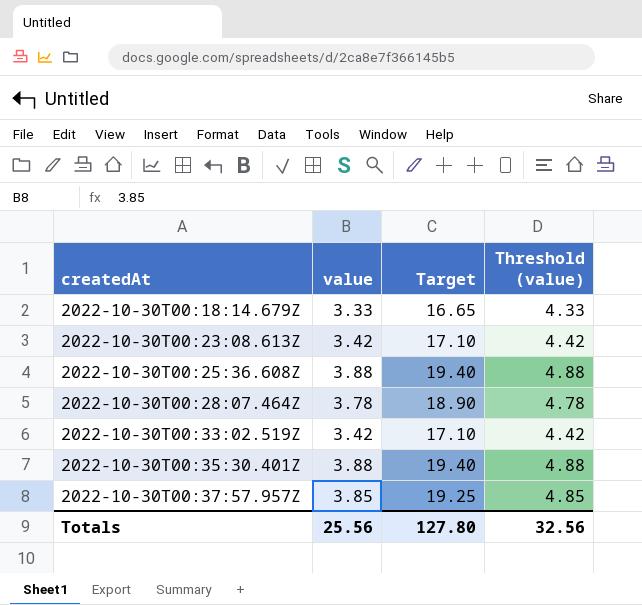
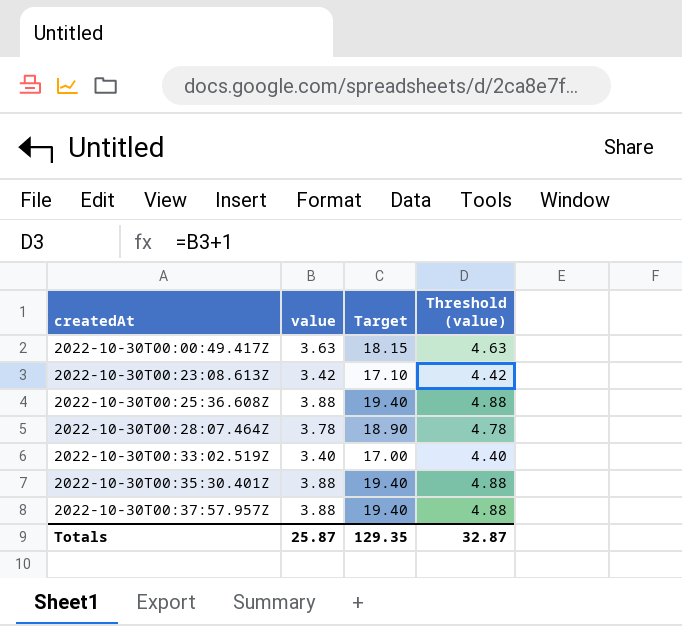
row 2022-10-30T00:18:14.679Z: 3.33 | 16.65 | 4.33 -> none
row 2022-10-30T00:00:49.417Z: none -> 3.63 | 18.15 | 4.63
2022-10-30T00:33:02.519Z | value: 3.42 -> 3.40
2022-10-30T00:33:02.519Z | Target: 17.10 -> 17.00
2022-10-30T00:33:02.519Z | Threshold (value): 4.42 -> 4.40
2022-10-30T00:37:57.957Z | value: 3.85 -> 3.88
2022-10-30T00:37:57.957Z | Target: 19.25 -> 19.40
2022-10-30T00:37:57.957Z | Threshold (value): 4.85 -> 4.88
Totals | value: 25.56 -> 25.87
Totals | Target: 127.80 -> 129.35
Totals | Threshold (value): 32.56 -> 32.87

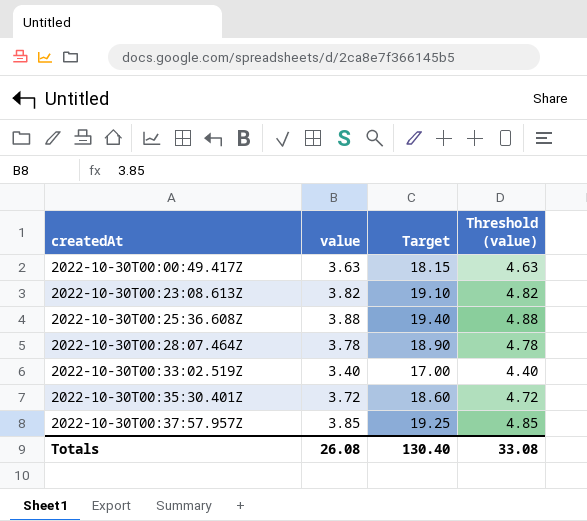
2022-10-30T00:23:08.613Z | value: 3.42 -> 3.82
2022-10-30T00:23:08.613Z | Target: 17.10 -> 19.10
2022-10-30T00:23:08.613Z | Threshold (value): 4.42 -> 4.82
2022-10-30T00:35:30.401Z | value: 3.88 -> 3.72
2022-10-30T00:35:30.401Z | Target: 19.40 -> 18.60
2022-10-30T00:35:30.401Z | Threshold (value): 4.88 -> 4.72
2022-10-30T00:37:57.957Z | value: 3.88 -> 3.85
2022-10-30T00:37:57.957Z | Target: 19.40 -> 19.25
2022-10-30T00:37:57.957Z | Threshold (value): 4.88 -> 4.85
Totals | value: 25.87 -> 26.08
Totals | Target: 129.35 -> 130.40
Totals | Threshold (value): 32.87 -> 33.08

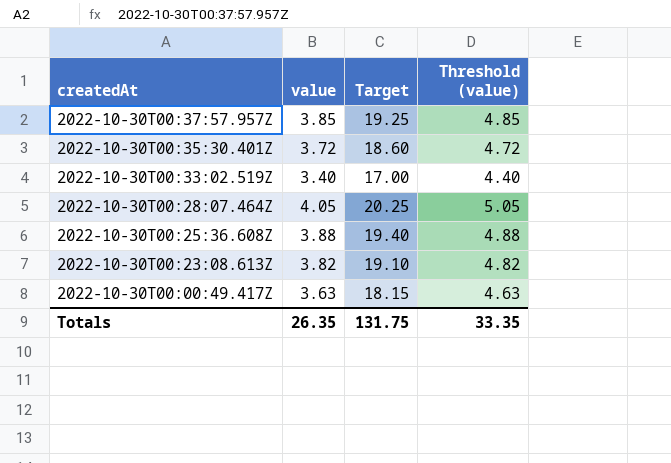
row order: createdAt ascending -> createdAt descending
2022-10-30T00:28:07.464Z | value: 3.78 -> 4.05
2022-10-30T00:28:07.464Z | Target: 18.90 -> 20.25
2022-10-30T00:28:07.464Z | Threshold (value): 4.78 -> 5.05
Totals | value: 26.08 -> 26.35
Totals | Target: 130.40 -> 131.75
Totals | Threshold (value): 33.08 -> 33.35

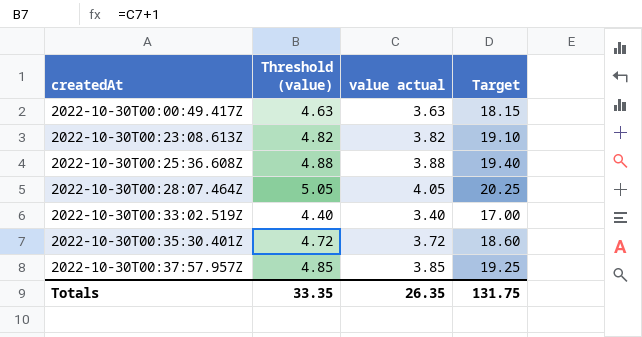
row order: createdAt descending -> createdAt ascending
column Threshold (value) | position: 4 -> 2
column name: value -> value actual

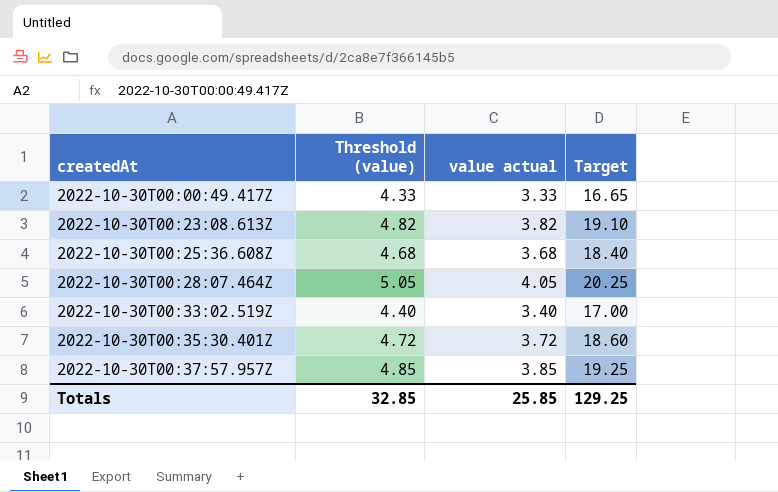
2022-10-30T00:00:49.417Z | Threshold (value): 4.63 -> 4.33
2022-10-30T00:00:49.417Z | value actual: 3.63 -> 3.33
2022-10-30T00:00:49.417Z | Target: 18.15 -> 16.65
2022-10-30T00:25:36.608Z | Threshold (value): 4.88 -> 4.68
2022-10-30T00:25:36.608Z | value actual: 3.88 -> 3.68
2022-10-30T00:25:36.608Z | Target: 19.40 -> 18.40
Totals | Threshold (value): 33.35 -> 32.85
Totals | value actual: 26.35 -> 25.85
Totals | Target: 131.75 -> 129.25

